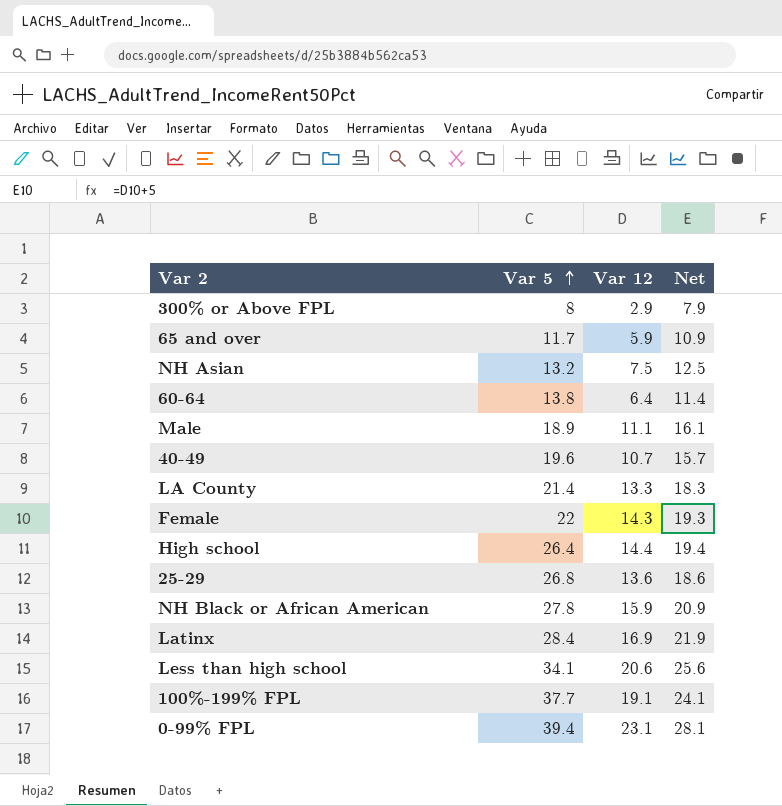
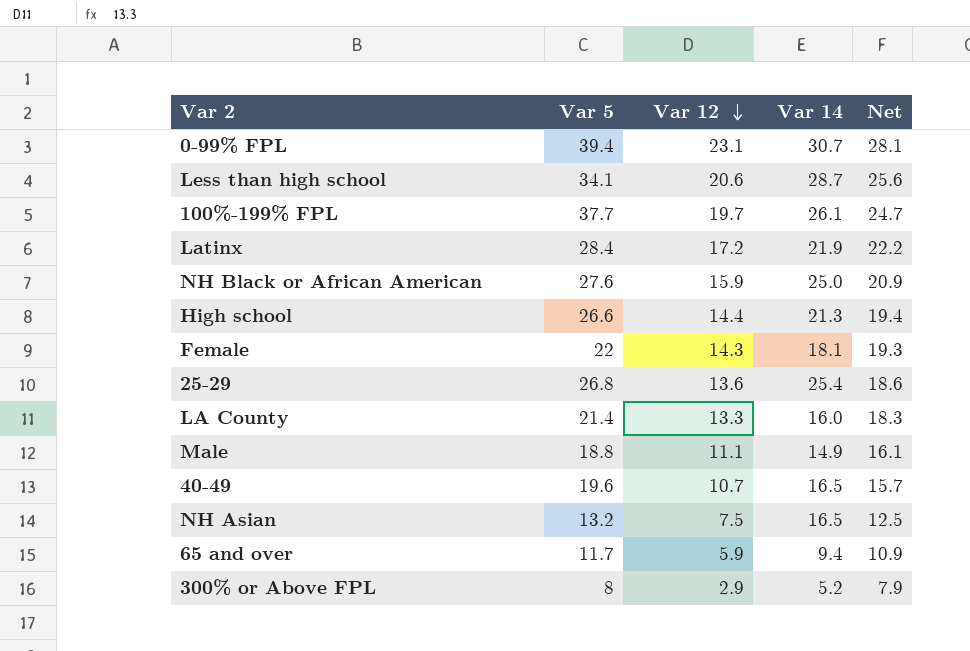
row order: Var 5 ascending -> Var 12 descending
column Var 14 | position: none -> 4
row 60-64: 13.8 | 6.4 | 11.4 -> none
100%-199% FPL | Var 12: 19.1 -> 19.7
100%-199% FPL | Net: 24.1 -> 24.7
Latinx | Var 12: 16.9 -> 17.2
Latinx | Net: 21.9 -> 22.2
NH Black or African American | Var 5: 27.8 -> 27.6
High school | Var 5: 26.4 -> 26.6
Male | Var 5: 18.9 -> 18.8

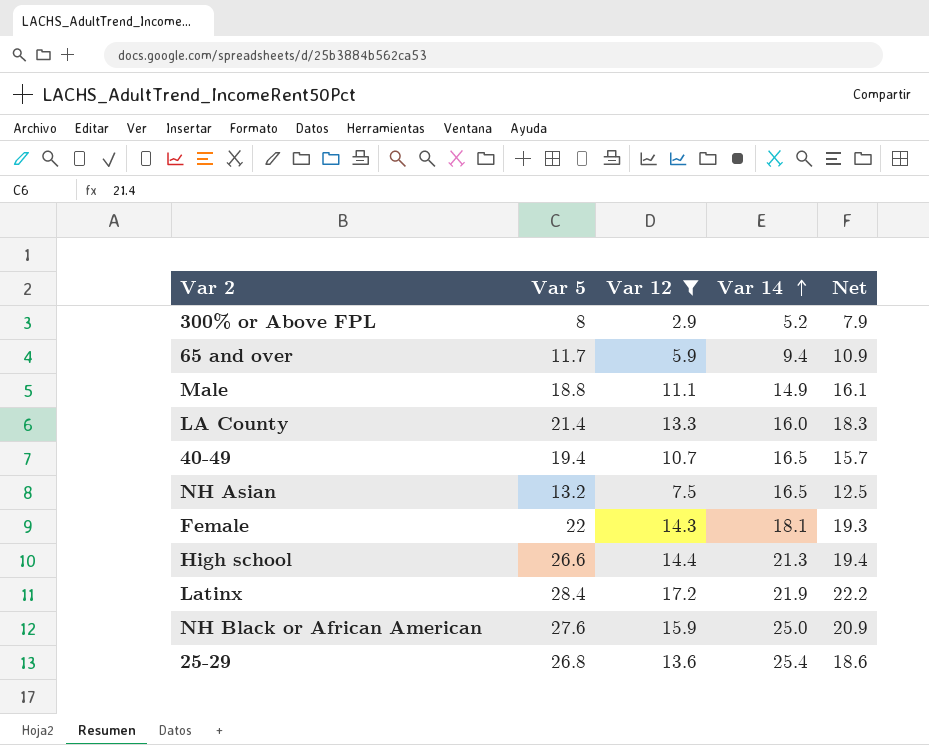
filter: none -> Var 12 <= 17.2
row order: Var 12 descending -> Var 14 ascending
40-49 | Var 5: 19.6 -> 19.4

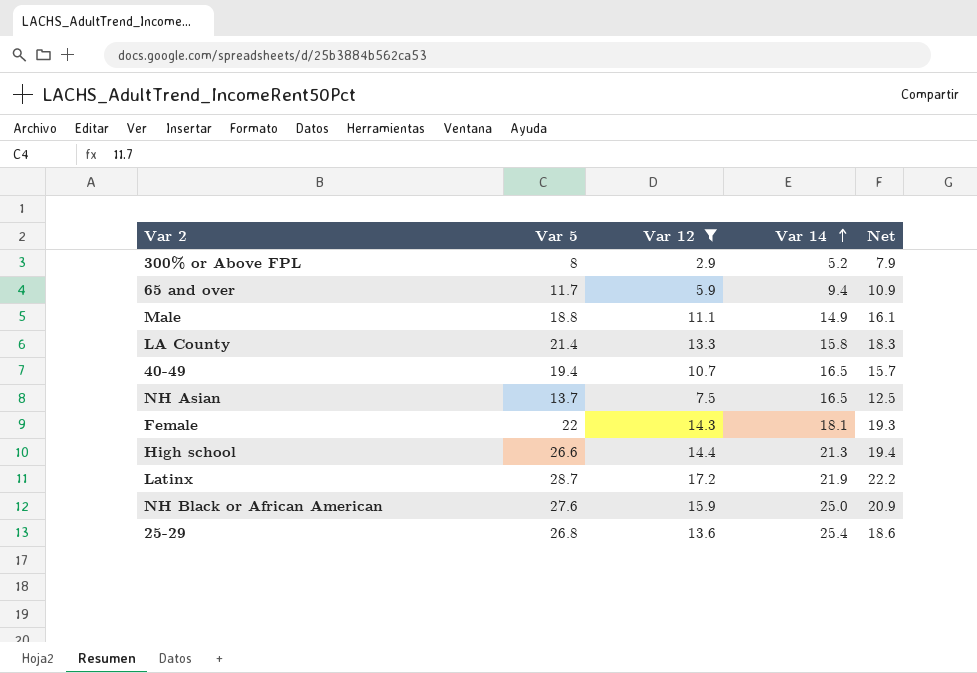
LA County | Var 14: 16.0 -> 15.8
NH Asian | Var 5: 13.2 -> 13.7
Latinx | Var 5: 28.4 -> 28.7

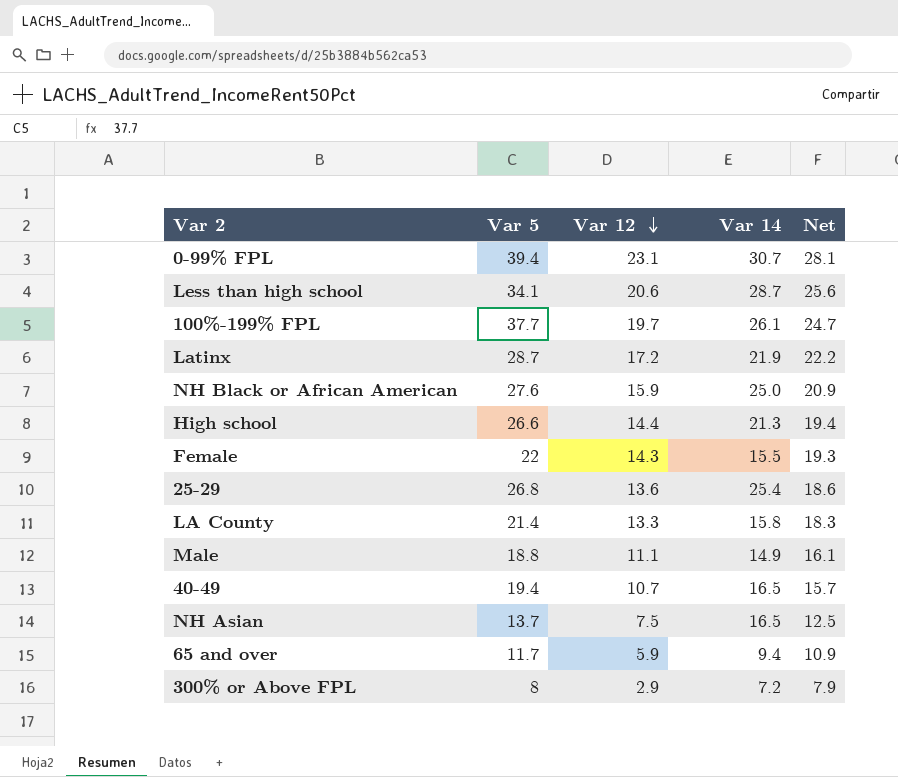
filter: Var 12 <= 17.2 -> none
row order: Var 14 ascending -> Var 12 descending
Female | Var 14: 18.1 -> 15.5
300% or Above FPL | Var 14: 5.2 -> 7.2

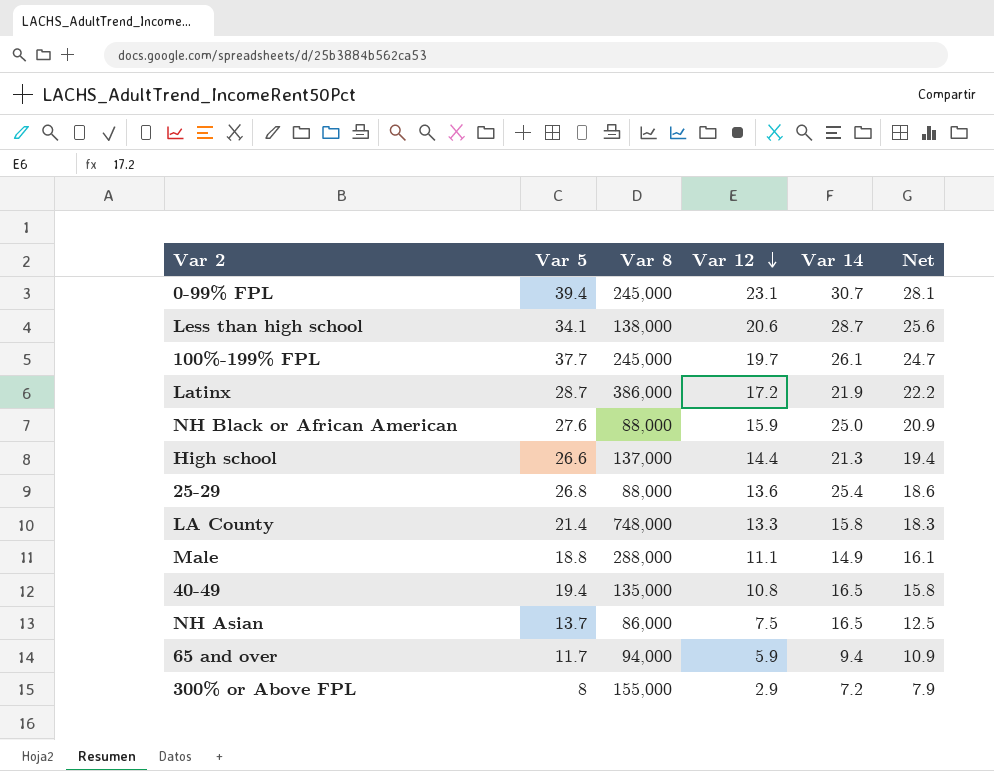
column Var 8 | position: none -> 3
row Female: 22 | 14.3 | 15.5 | 19.3 -> none
40-49 | Var 12: 10.7 -> 10.8
40-49 | Net: 15.7 -> 15.8

